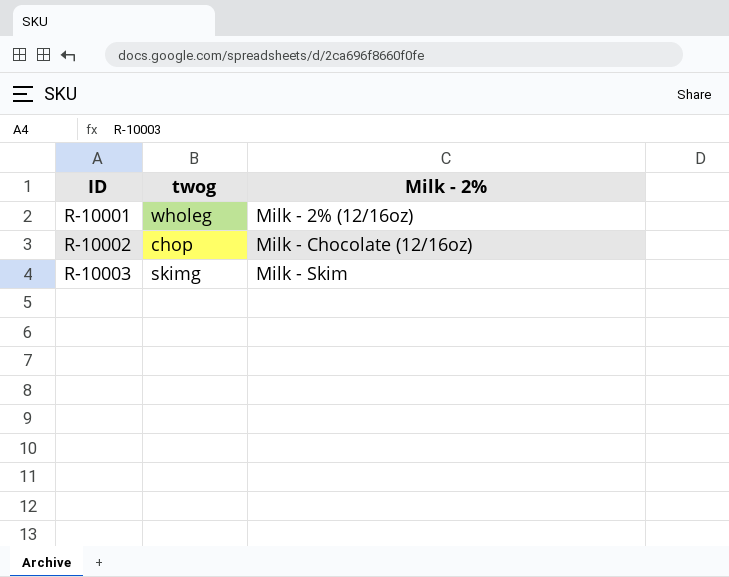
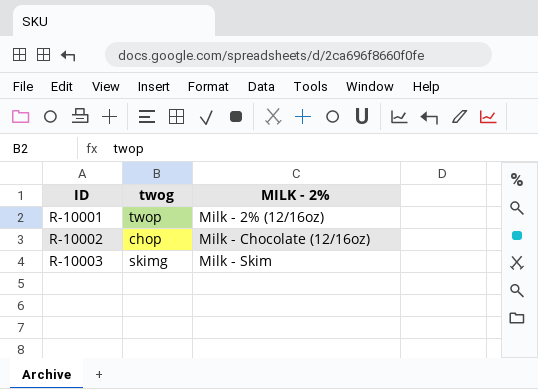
column name: Milk - 2% -> MILK - 2%
R-10001 | twog: wholeg -> twop

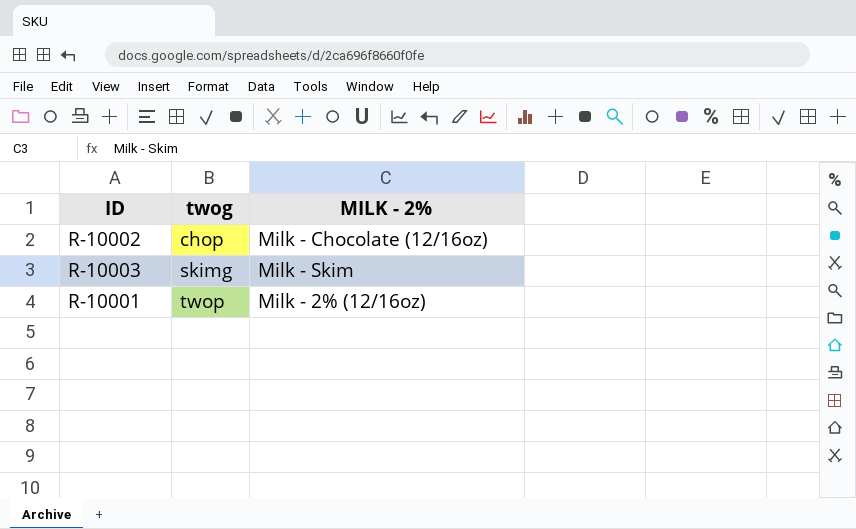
row order: ID ascending -> twog ascending

